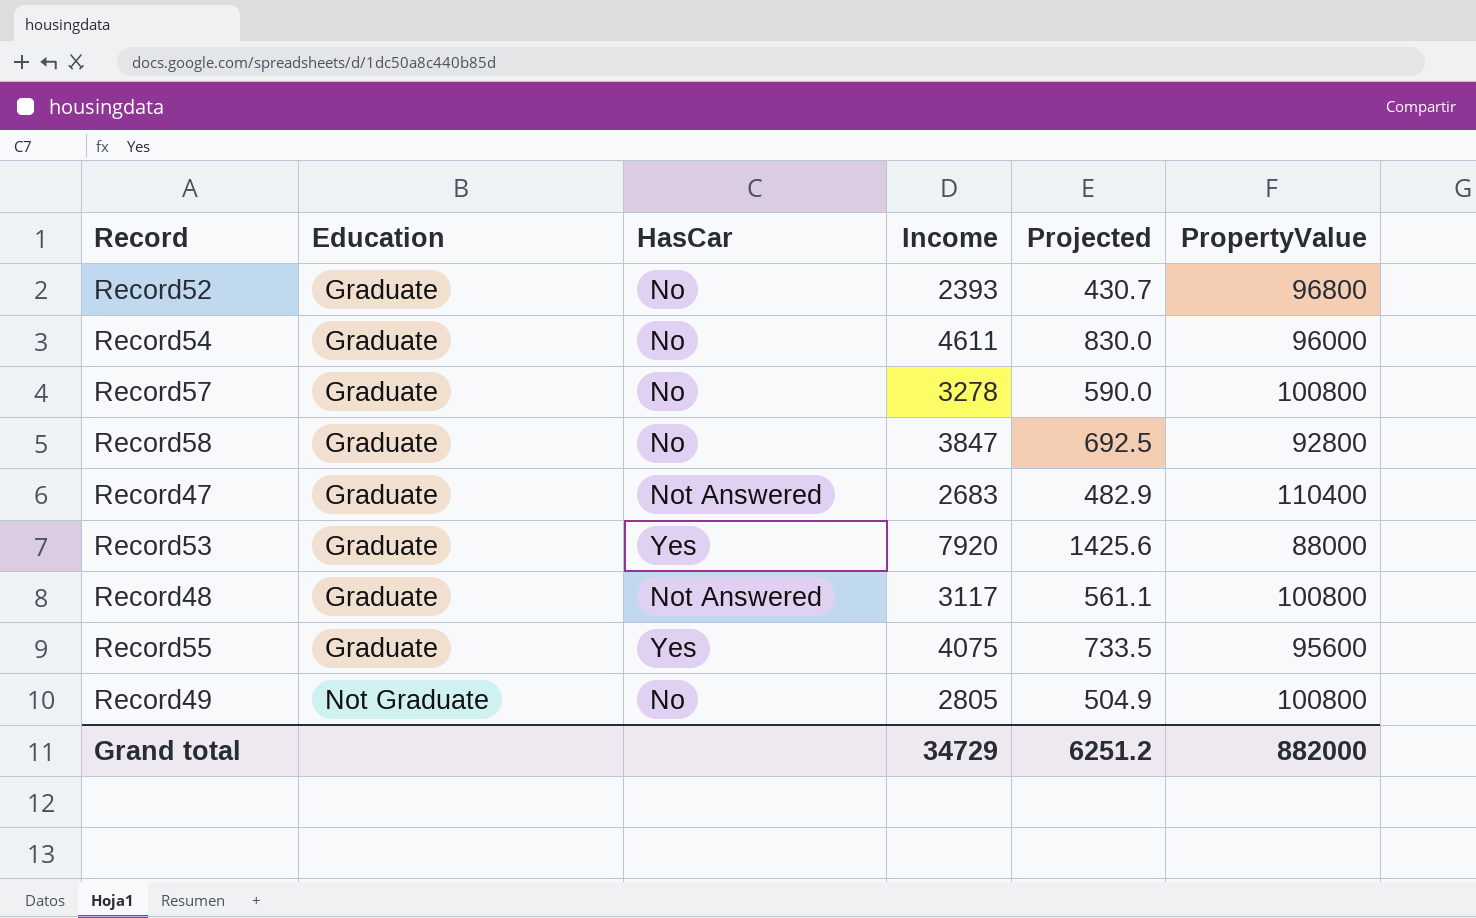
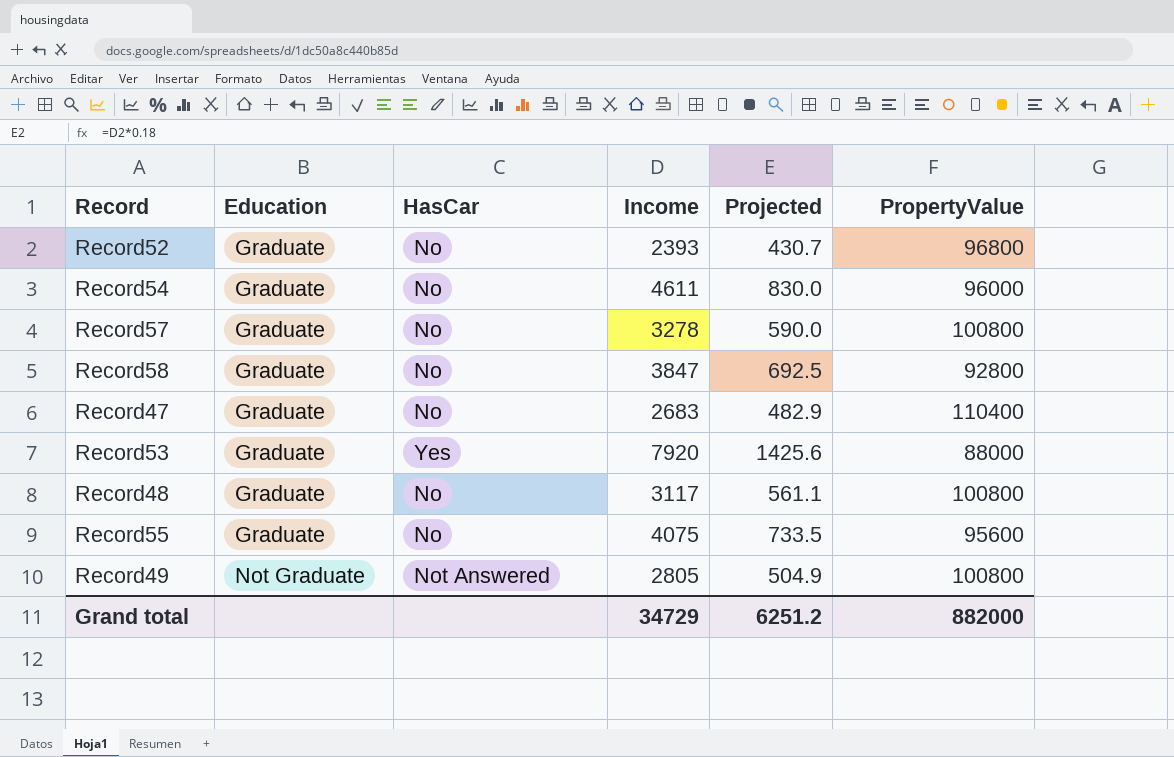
Record47 | HasCar: Not Answered -> No
Record48 | HasCar: Not Answered -> No
Record55 | HasCar: Yes -> No
Record49 | HasCar: No -> Not Answered

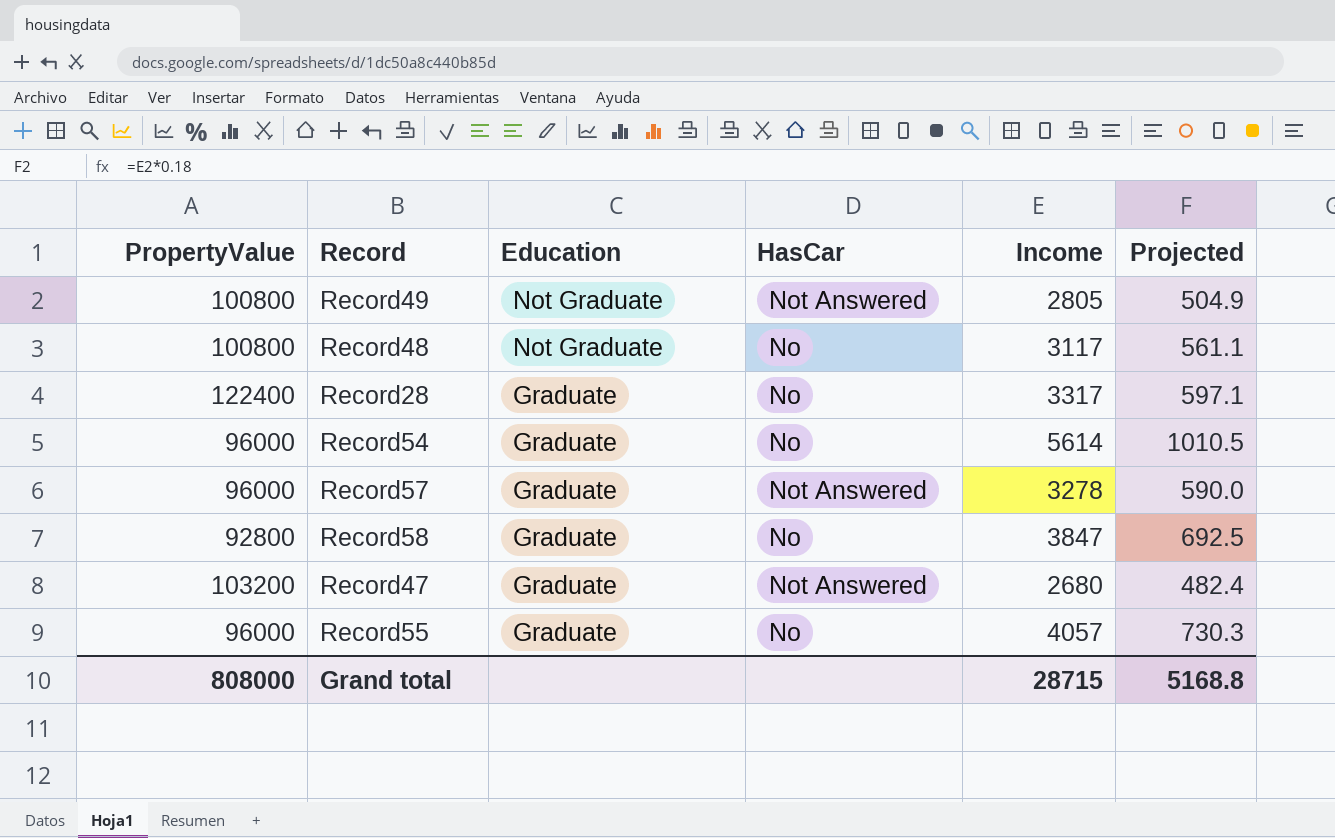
row order: Education ascending -> Education descending
column PropertyValue | position: 6 -> 1
row Record52: Graduate | No | 2393 | 430.7 | 96800 -> none
row Record53: Graduate | Yes | 7920 | 1425.6 | 88000 -> none
Record48 | Education: Graduate -> Not Graduate
row Record28: none -> 122400 | Graduate | No | 3317 | 597.1
Record54 | Income: 4611 -> 5614
Record54 | Projected: 830.0 -> 1010.5
Record57 | PropertyValue: 100800 -> 96000
Record57 | HasCar: No -> Not Answered
Record47 | PropertyValue: 110400 -> 103200
Record47 | HasCar: No -> Not Answered
Record47 | Income: 2683 -> 2680
Record47 | Projected: 482.9 -> 482.4
Record55 | PropertyValue: 95600 -> 96000
Record55 | Income: 4075 -> 4057
Record55 | Projected: 733.5 -> 730.3
Grand total | PropertyValue: 882000 -> 808000
Grand total | Income: 34729 -> 28715
Grand total | Projected: 6251.2 -> 5168.8

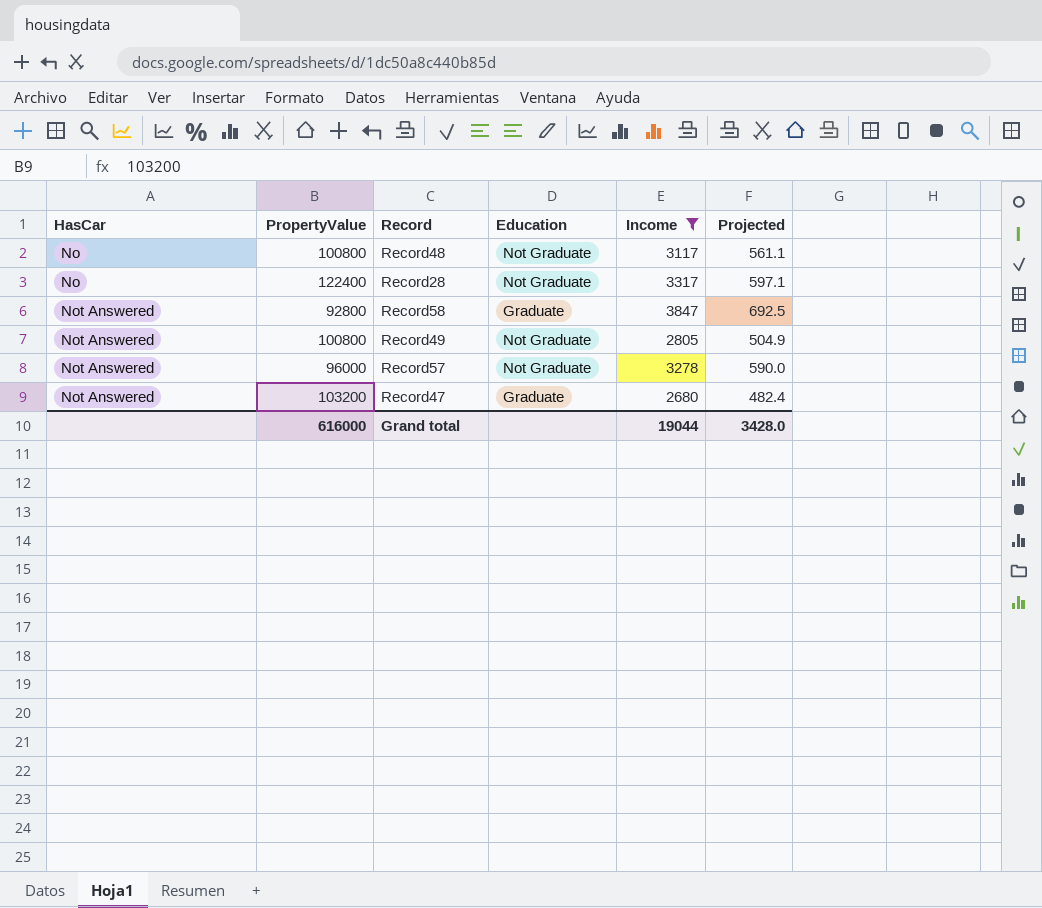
filter: none -> Income <= 3847
row order: Education descending -> HasCar ascending
column HasCar | position: 4 -> 1
Record28 | Education: Graduate -> Not Graduate
Record58 | HasCar: No -> Not Answered
Record57 | Education: Graduate -> Not Graduate
Grand total | PropertyValue: 808000 -> 616000
Grand total | Income: 28715 -> 19044
Grand total | Projected: 5168.8 -> 3428.0

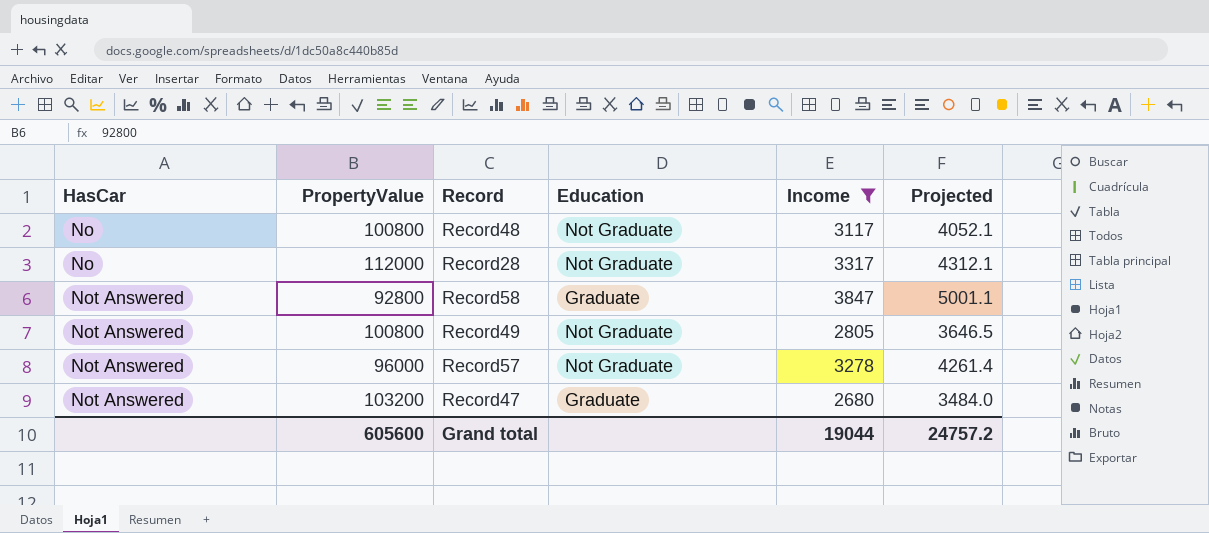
column Projected | formula: [Income] * 0.18 -> [Income] * 1.3
Record28 | PropertyValue: 122400 -> 112000
Grand total | PropertyValue: 616000 -> 605600
Grand total | Projected: 3428.0 -> 24757.2

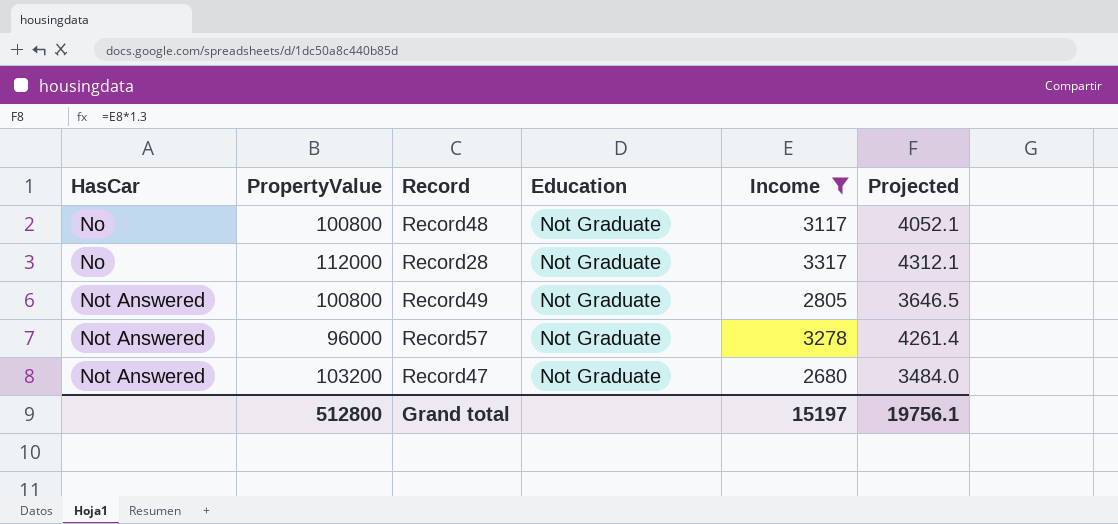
row Record58: Not Answered | 92800 | Graduate | 3847 | 5001.1 -> none
Record47 | Education: Graduate -> Not Graduate
Grand total | PropertyValue: 605600 -> 512800
Grand total | Income: 19044 -> 15197
Grand total | Projected: 24757.2 -> 19756.1

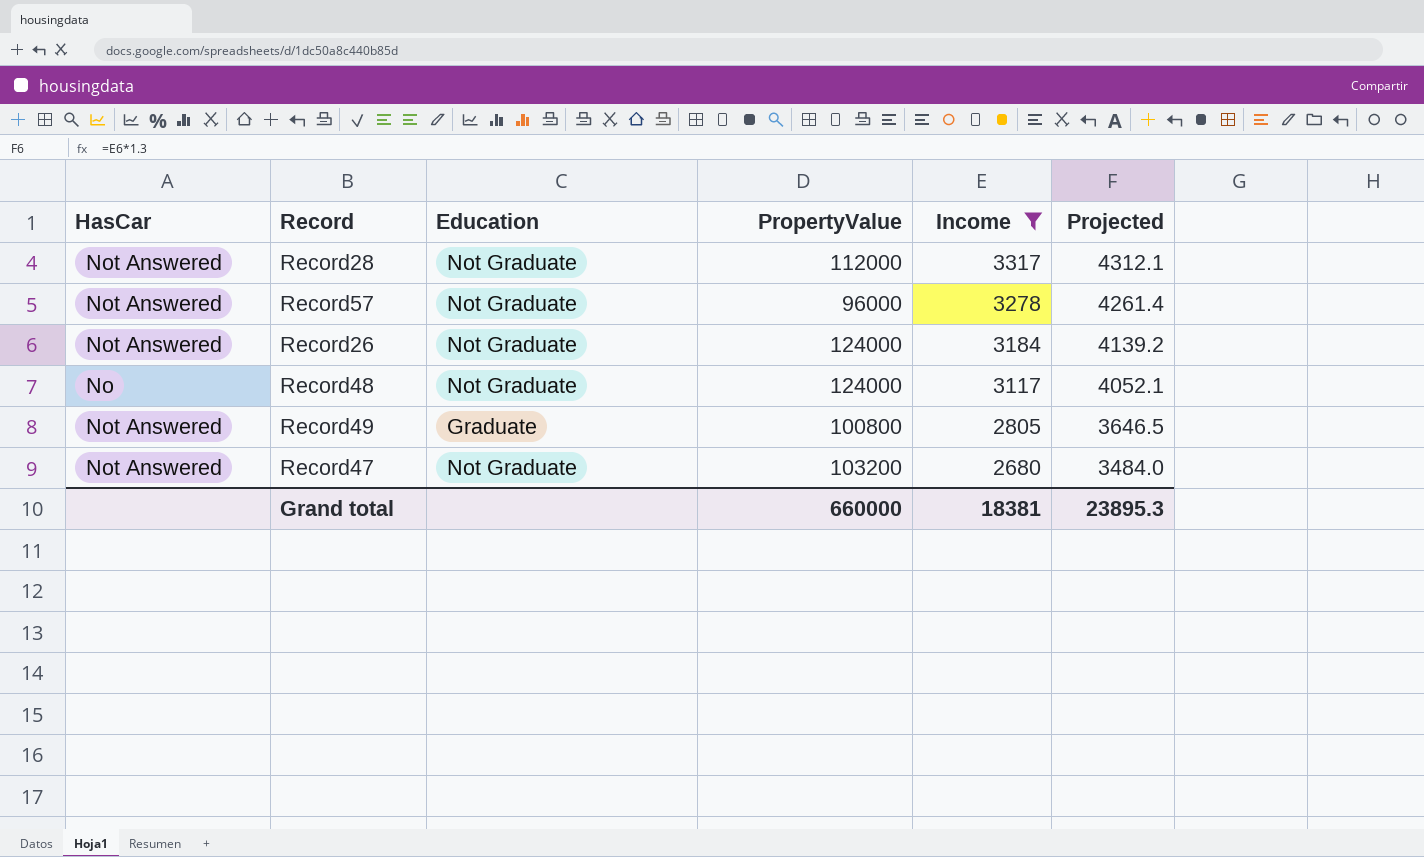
row order: HasCar ascending -> Income descending
column PropertyValue | position: 2 -> 4
Record28 | HasCar: No -> Not Answered
row Record26: none -> Not Answered | Not Graduate | 124000 | 3184 | 4139.2
Record48 | PropertyValue: 100800 -> 124000
Record49 | Education: Not Graduate -> Graduate
Grand total | PropertyValue: 512800 -> 660000
Grand total | Income: 15197 -> 18381
Grand total | Projected: 19756.1 -> 23895.3

